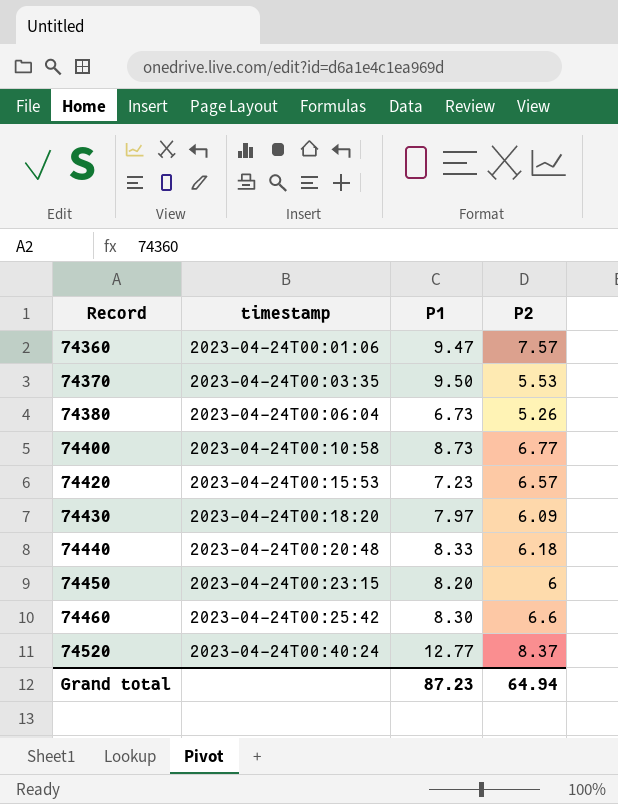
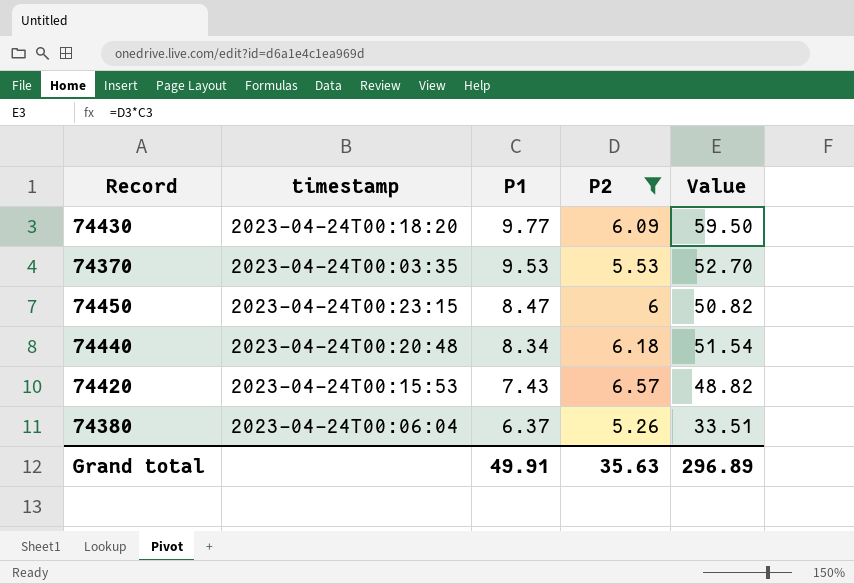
filter: none -> P2 <= 6.57
row order: Record ascending -> P1 descending
column Value | formula: none -> [P1] * [P2]
74430 | P1: 7.97 -> 9.77
74370 | P1: 9.50 -> 9.53
74450 | P1: 8.20 -> 8.47
74440 | P1: 8.33 -> 8.34
74420 | P1: 7.23 -> 7.43
74380 | P1: 6.73 -> 6.37
Grand total | P1: 87.23 -> 49.91
Grand total | P2: 64.94 -> 35.63

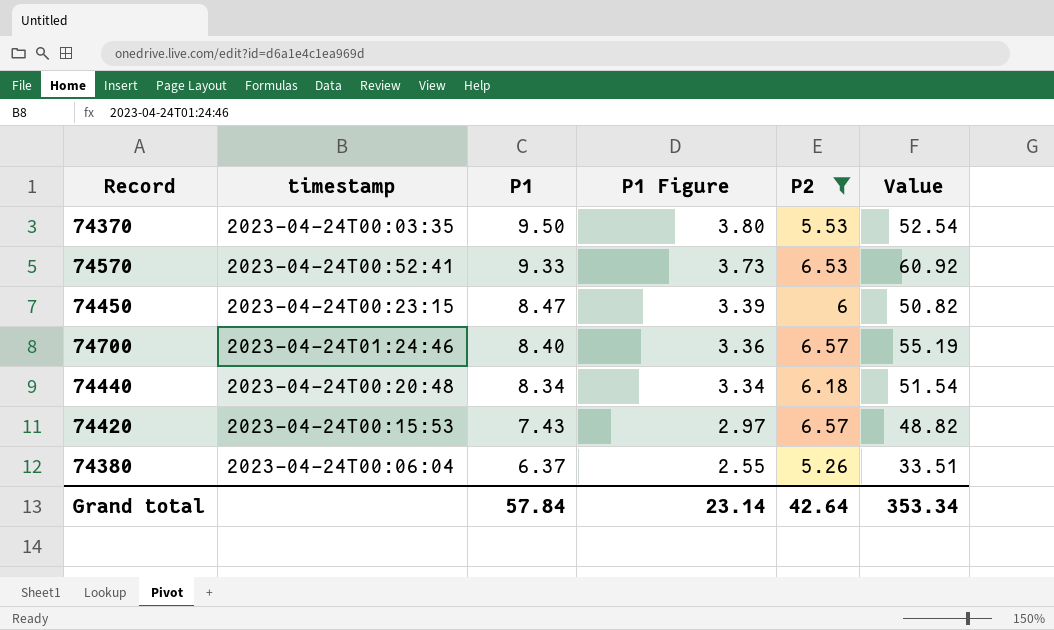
column P1 Figure | formula: none -> [P1] * 0.4
row 74430: 2023-04-24T00:18:20 | 9.77 | 6.09 | 59.50 -> none
74370 | P1: 9.53 -> 9.50
74370 | Value: 52.70 -> 52.54
row 74570: none -> 2023-04-24T00:52:41 | 9.33 | 3.73 | 6.53 | 60.92
row 74700: none -> 2023-04-24T01:24:46 | 8.40 | 3.36 | 6.57 | 55.19
Grand total | P1: 49.91 -> 57.84
Grand total | P2: 35.63 -> 42.64
Grand total | Value: 296.89 -> 353.34

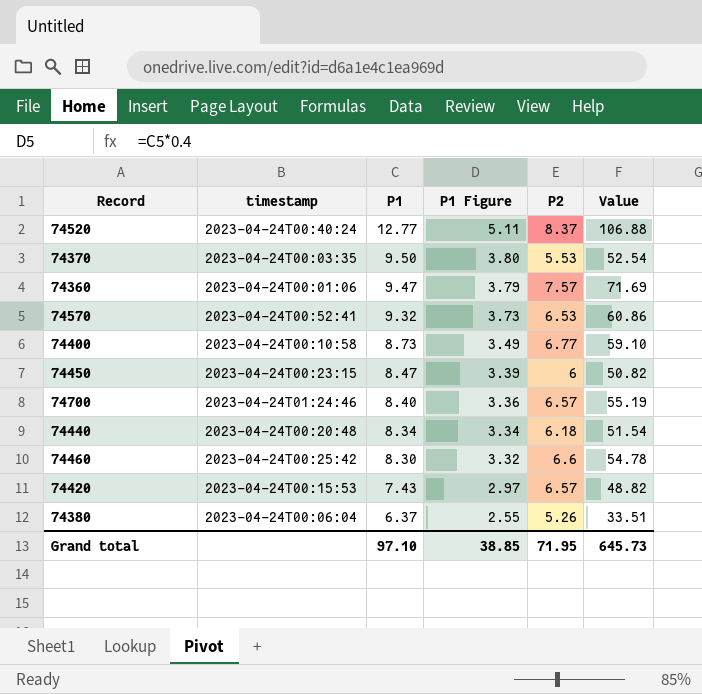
filter: P2 <= 6.57 -> none
74570 | P1: 9.33 -> 9.32
74570 | Value: 60.92 -> 60.86
Grand total | P1: 57.84 -> 97.10
Grand total | P1 Figure: 23.14 -> 38.85
Grand total | P2: 42.64 -> 71.95
Grand total | Value: 353.34 -> 645.73

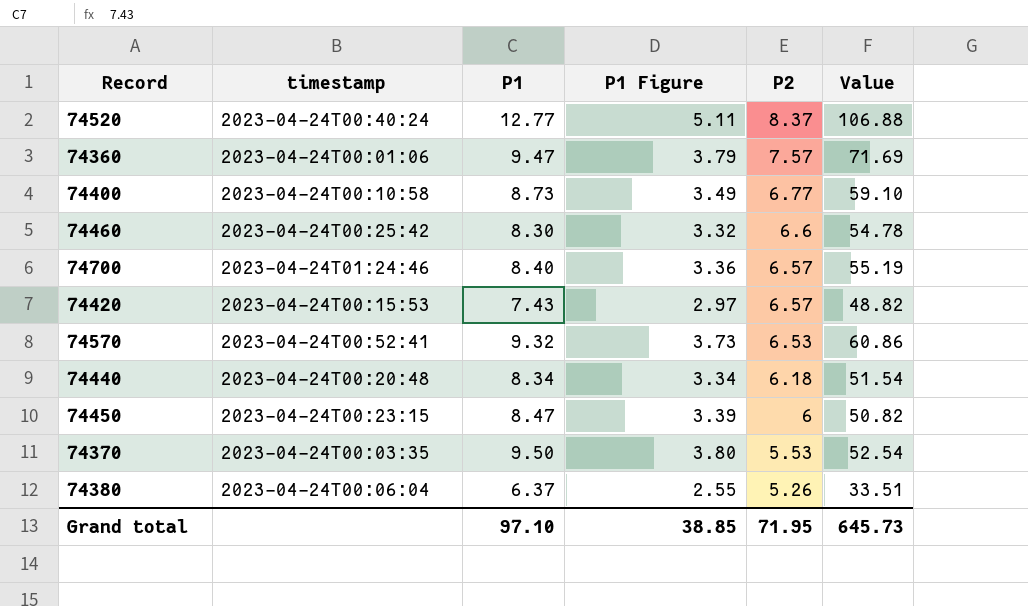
row order: P1 descending -> P2 descending

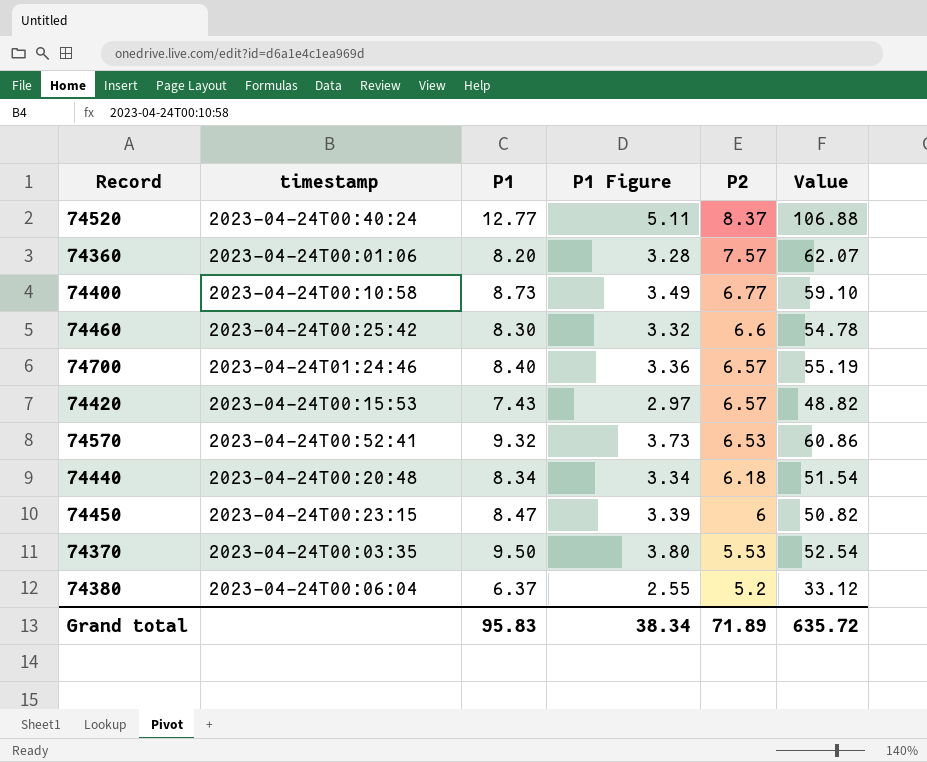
74360 | P1: 9.47 -> 8.20
74360 | P1 Figure: 3.79 -> 3.28
74360 | Value: 71.69 -> 62.07
74380 | P2: 5.26 -> 5.2
74380 | Value: 33.51 -> 33.12
Grand total | P1: 97.10 -> 95.83
Grand total | P1 Figure: 38.85 -> 38.34
Grand total | P2: 71.95 -> 71.89
Grand total | Value: 645.73 -> 635.72

